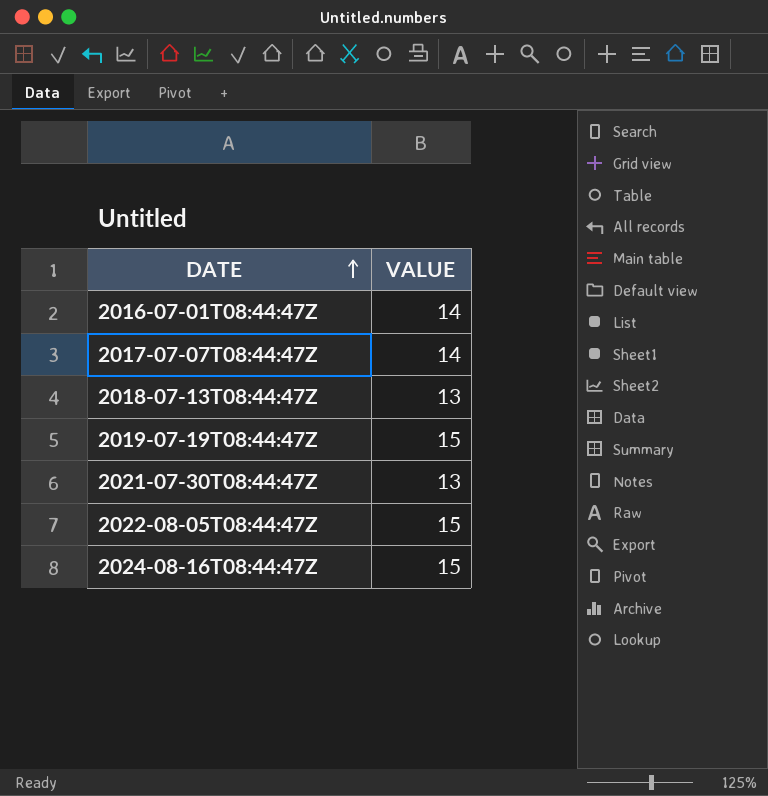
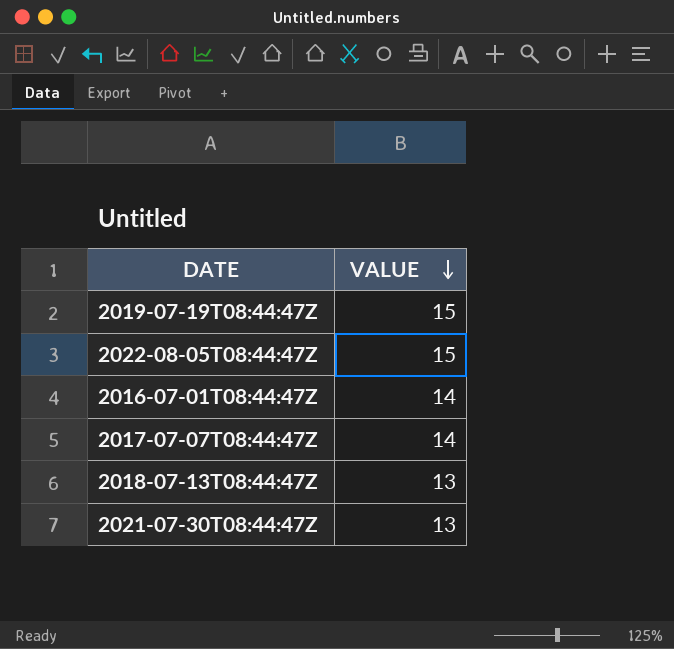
row order: DATE ascending -> VALUE descending
row 2024-08-16T08:44:47Z: 15 -> none

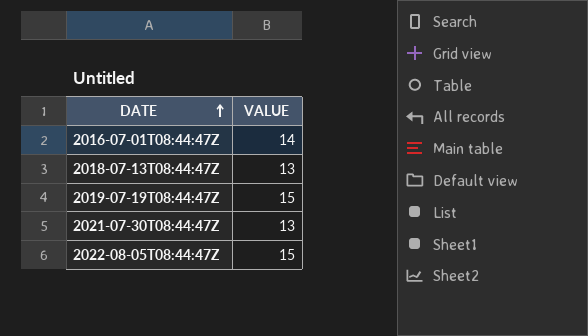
row order: VALUE descending -> DATE ascending
row 2017-07-07T08:44:47Z: 14 -> none

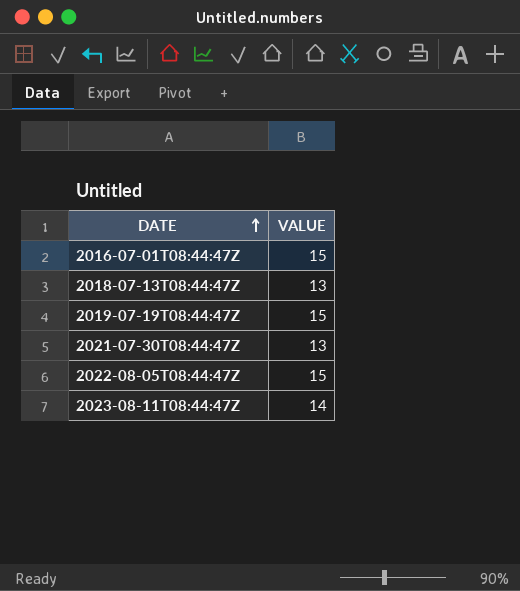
2016-07-01T08:44:47Z | VALUE: 14 -> 15
row 2023-08-11T08:44:47Z: none -> 14

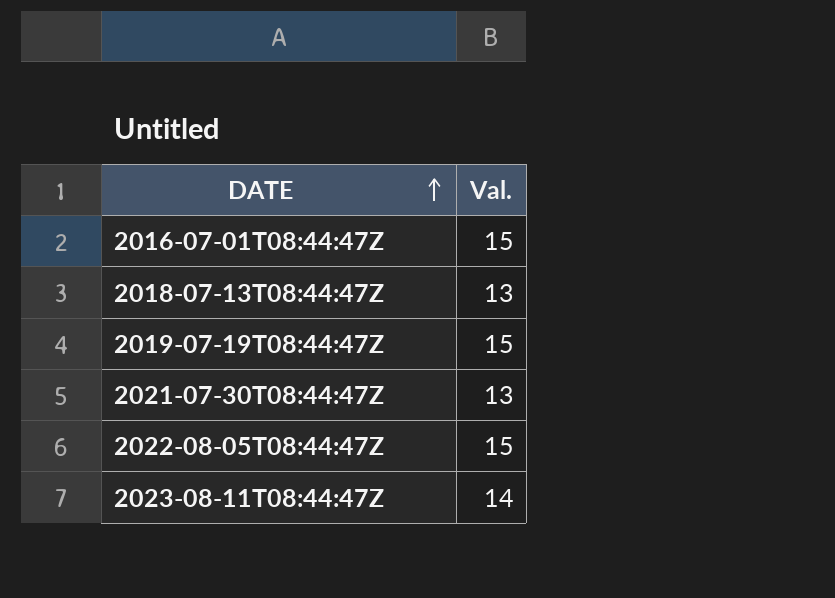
column name: VALUE -> Val.

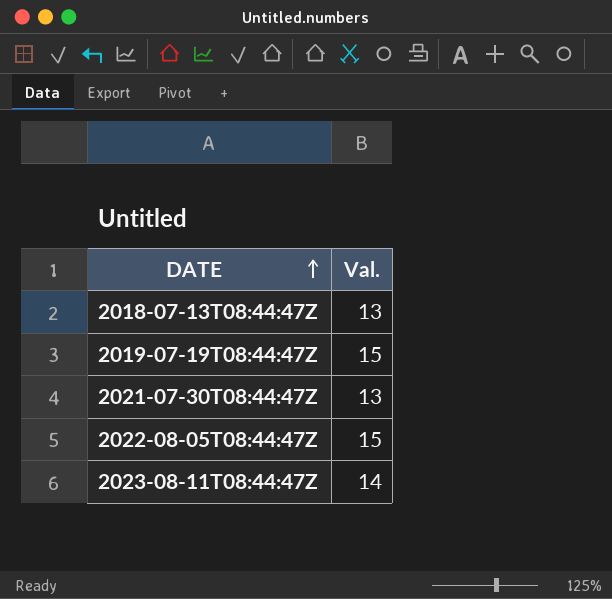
row 2016-07-01T08:44:47Z: 15 -> none

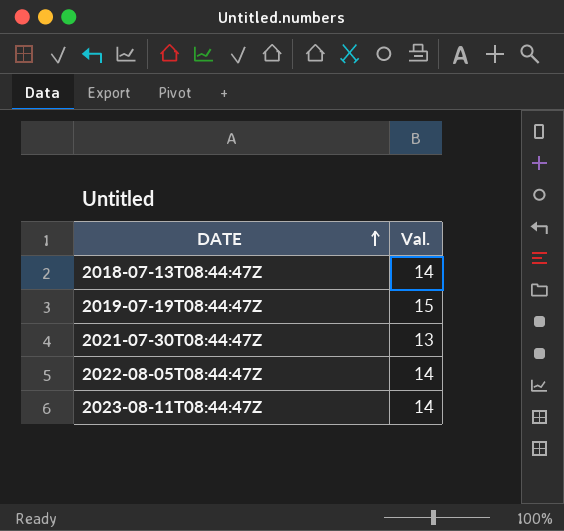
2018-07-13T08:44:47Z | Val.: 13 -> 14
2022-08-05T08:44:47Z | Val.: 15 -> 14

